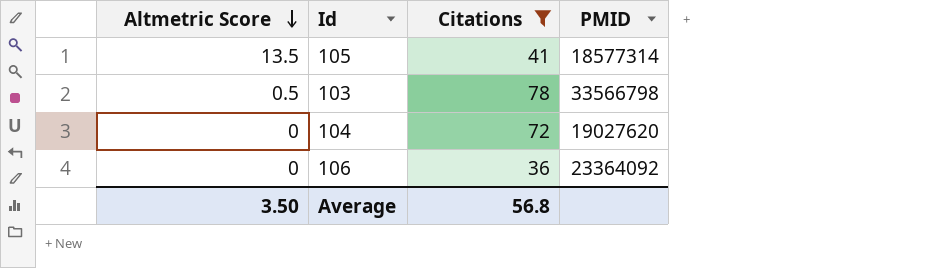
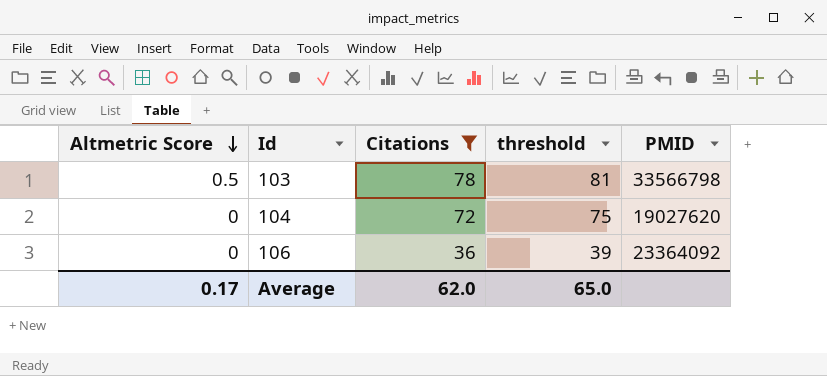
column threshold | formula: none -> [Citations] + 3
row 105: 13.5 | 41 | 18577314 -> none
Average | Altmetric Score: 3.50 -> 0.17
Average | Citations: 56.8 -> 62.0

